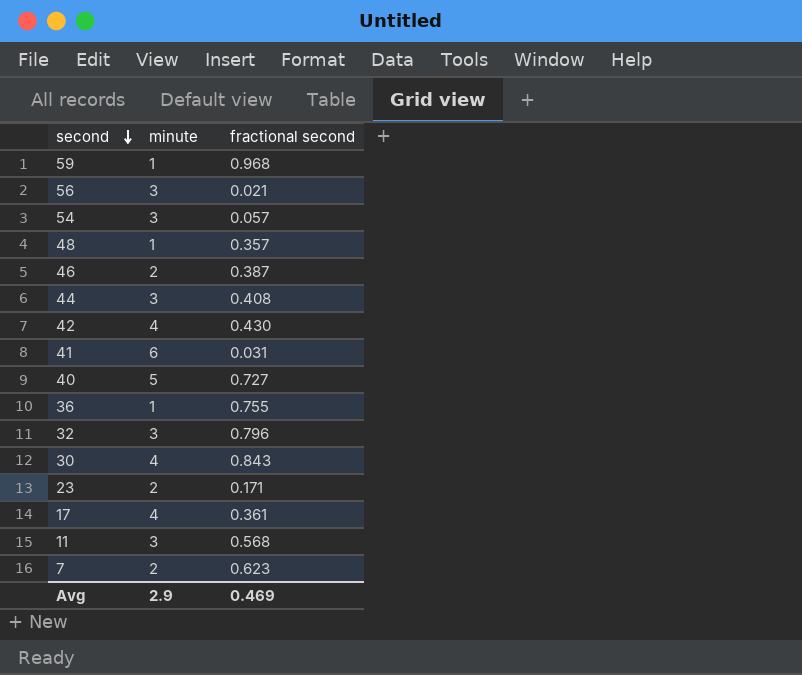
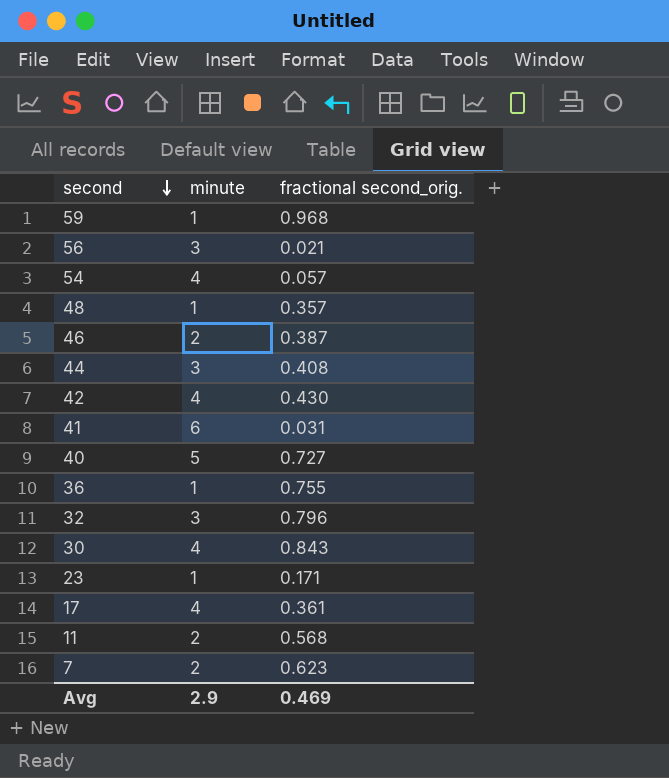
column name: fractional second -> fractional second_orig.
54 | minute: 3 -> 4
23 | minute: 2 -> 1
11 | minute: 3 -> 2

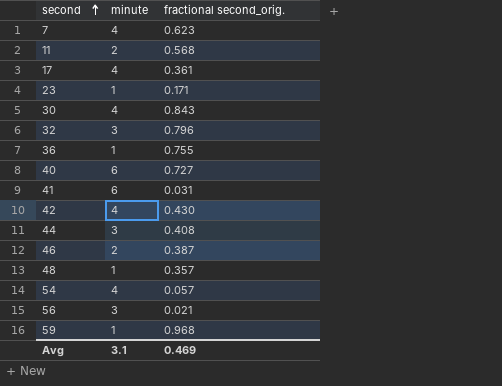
row order: second descending -> second ascending
7 | minute: 2 -> 4
40 | minute: 5 -> 6
Avg | minute: 2.9 -> 3.1

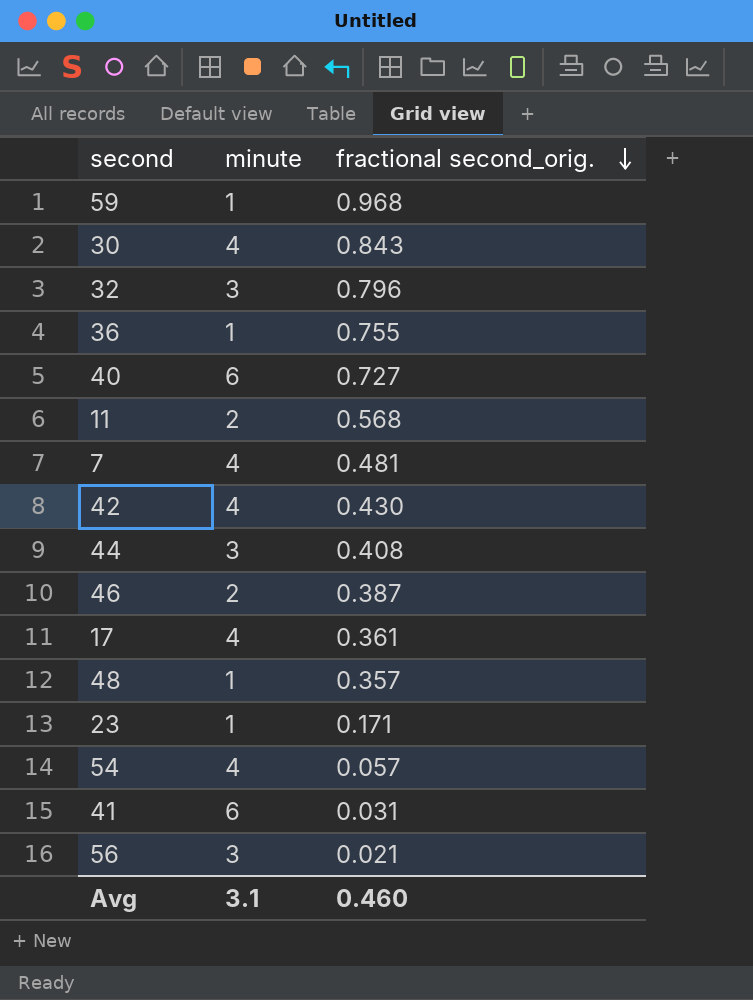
row order: second ascending -> fractional second_orig. descending
7 | fractional second_orig.: 0.623 -> 0.481
Avg | fractional second_orig.: 0.469 -> 0.460

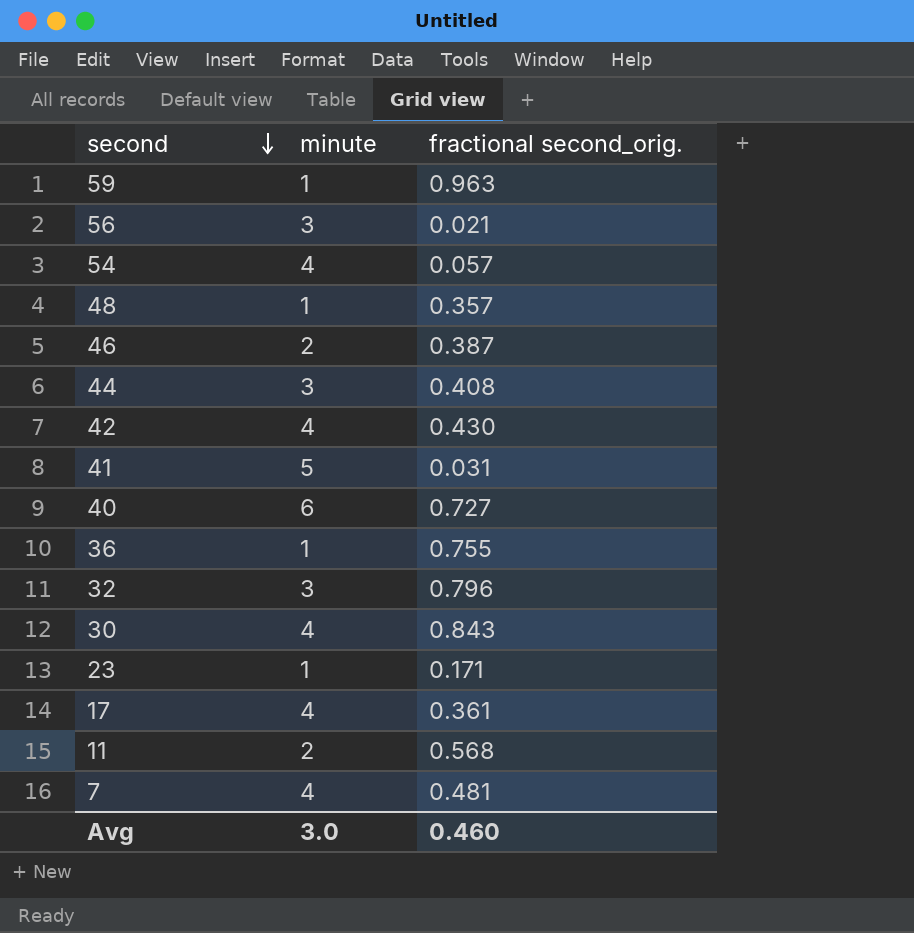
row order: fractional second_orig. descending -> second descending
59 | fractional second_orig.: 0.968 -> 0.963
41 | minute: 6 -> 5
Avg | minute: 3.1 -> 3.0

